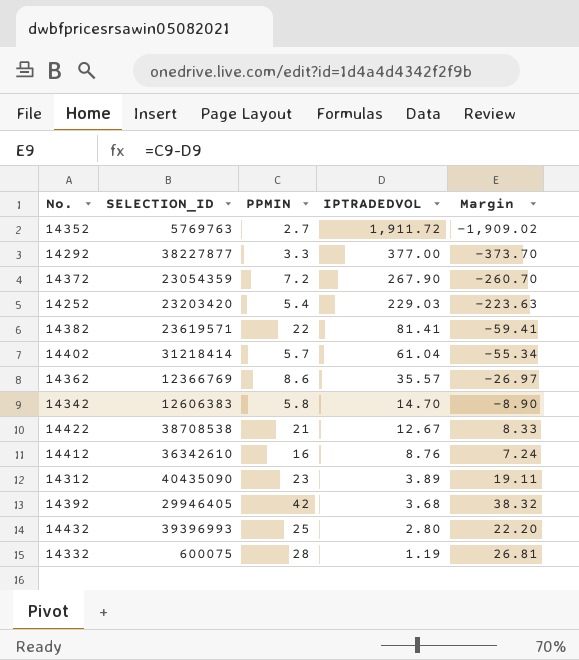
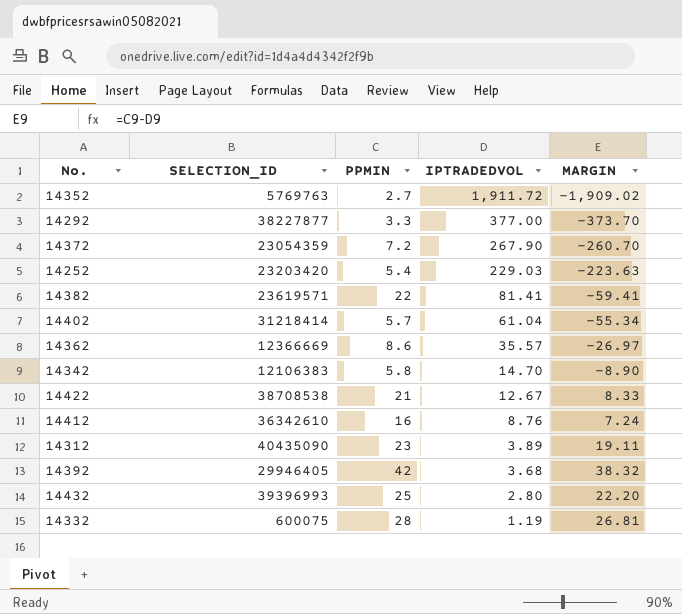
column name: Margin -> MARGIN
14362 | SELECTION_ID: 12366769 -> 12366669
14342 | SELECTION_ID: 12606383 -> 12106383

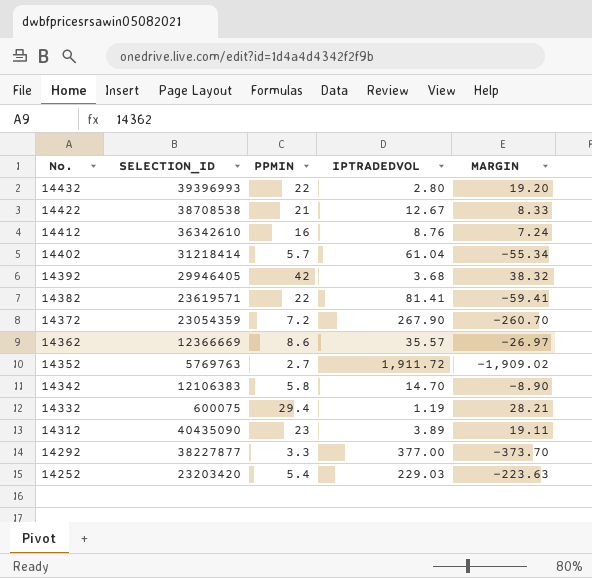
row order: IPTRADEDVOL descending -> No. descending
14432 | PPMIN: 25 -> 22
14432 | MARGIN: 22.20 -> 19.20
14332 | PPMIN: 28 -> 29.4
14332 | MARGIN: 26.81 -> 28.21

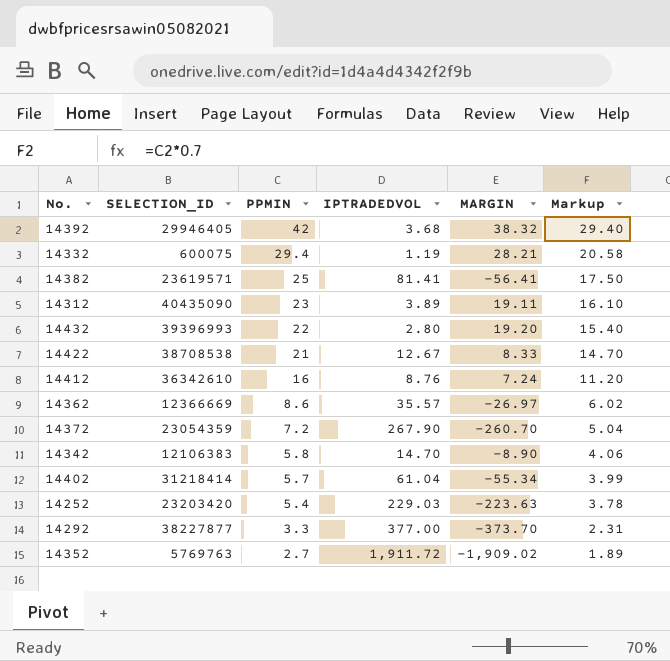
row order: No. descending -> PPMIN descending
column Markup | formula: none -> [PPMIN] * 0.7
14382 | PPMIN: 22 -> 25
14382 | MARGIN: -59.41 -> -56.41

